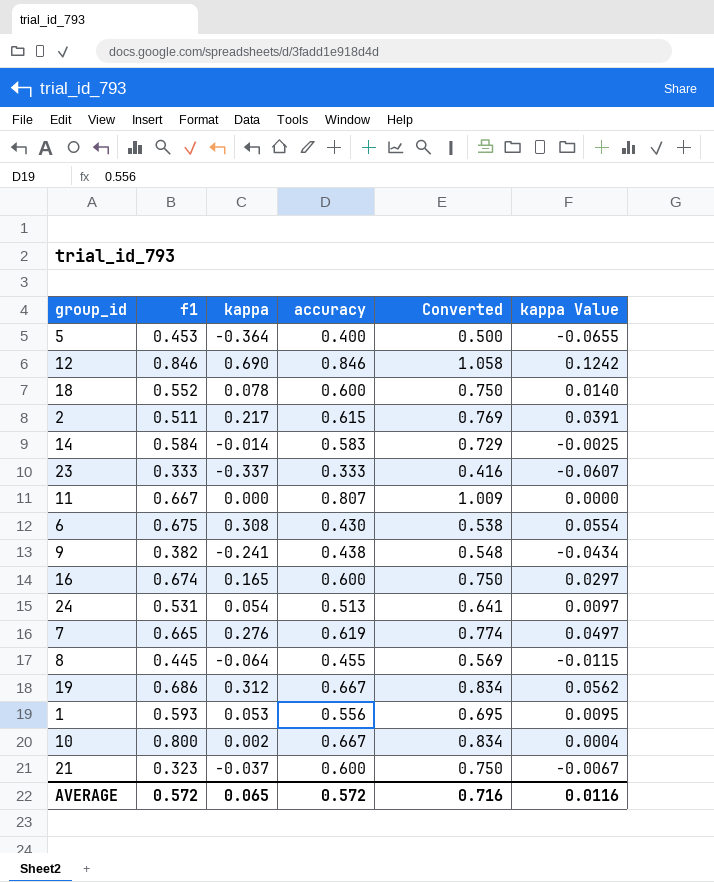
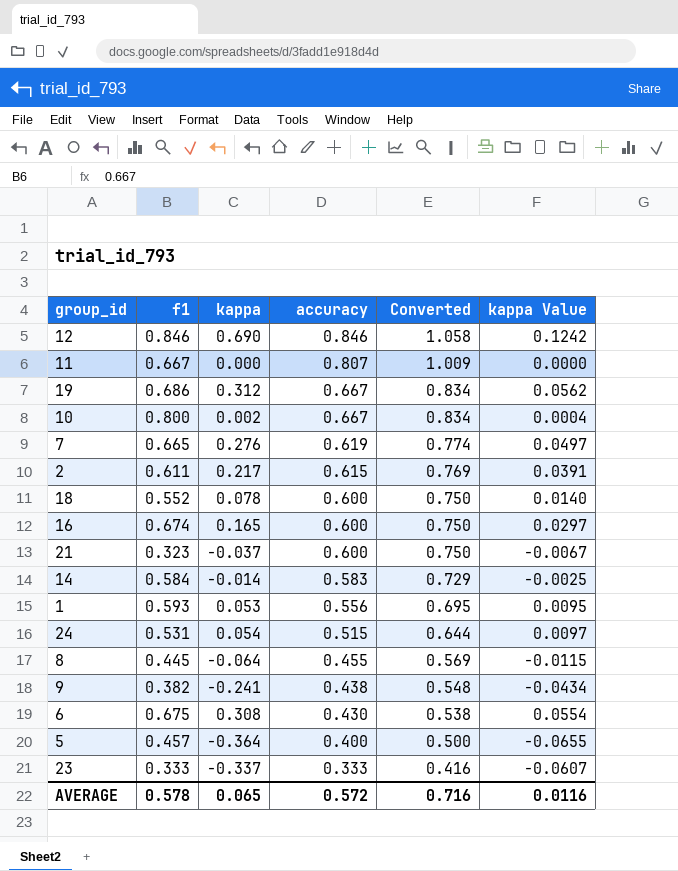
row order: none -> accuracy descending
2 | f1: 0.511 -> 0.611
24 | accuracy: 0.513 -> 0.515
24 | Converted: 0.641 -> 0.644
5 | f1: 0.453 -> 0.457
AVERAGE | f1: 0.572 -> 0.578

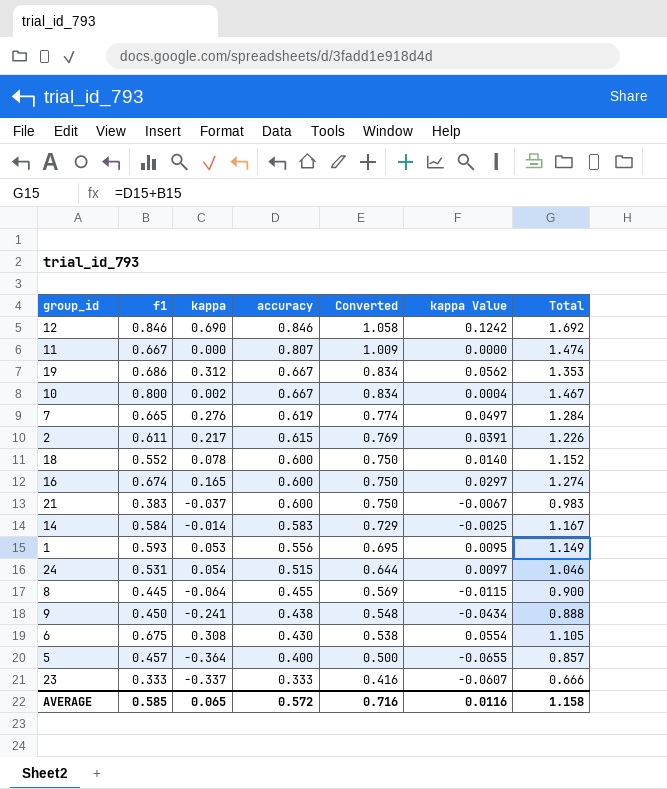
column Total | formula: none -> [f1] + [accuracy]
21 | f1: 0.323 -> 0.383
9 | f1: 0.382 -> 0.450
AVERAGE | f1: 0.578 -> 0.585

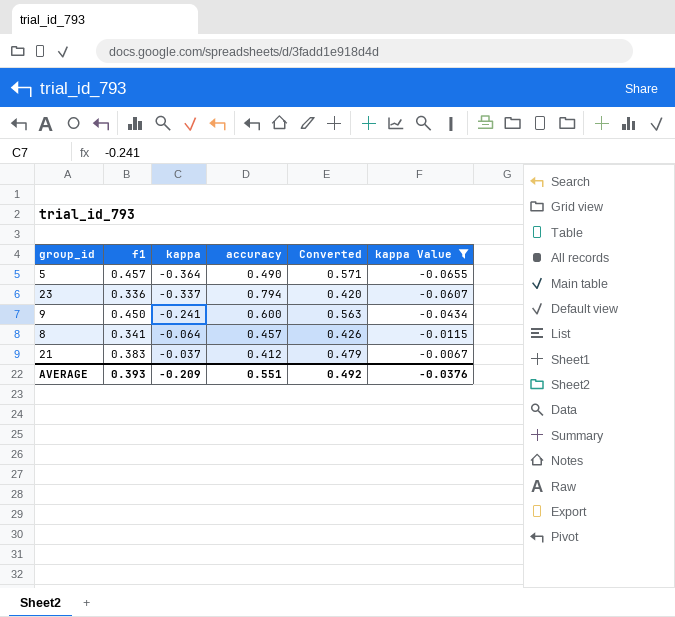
filter: none -> kappa Value <= -0.0067
row order: accuracy descending -> kappa ascending
column Total | formula: [f1] + [accuracy] -> none
column Converted | formula: [accuracy] * 1.25 -> [f1] * 1.25
5 | accuracy: 0.400 -> 0.490
23 | f1: 0.333 -> 0.336
23 | accuracy: 0.333 -> 0.794
9 | accuracy: 0.438 -> 0.600
8 | f1: 0.445 -> 0.341
8 | accuracy: 0.455 -> 0.457
21 | accuracy: 0.600 -> 0.412
AVERAGE | f1: 0.585 -> 0.393
AVERAGE | kappa: 0.065 -> -0.209
AVERAGE | accuracy: 0.572 -> 0.551
AVERAGE | Converted: 0.716 -> 0.492
AVERAGE | kappa Value: 0.0116 -> -0.0376

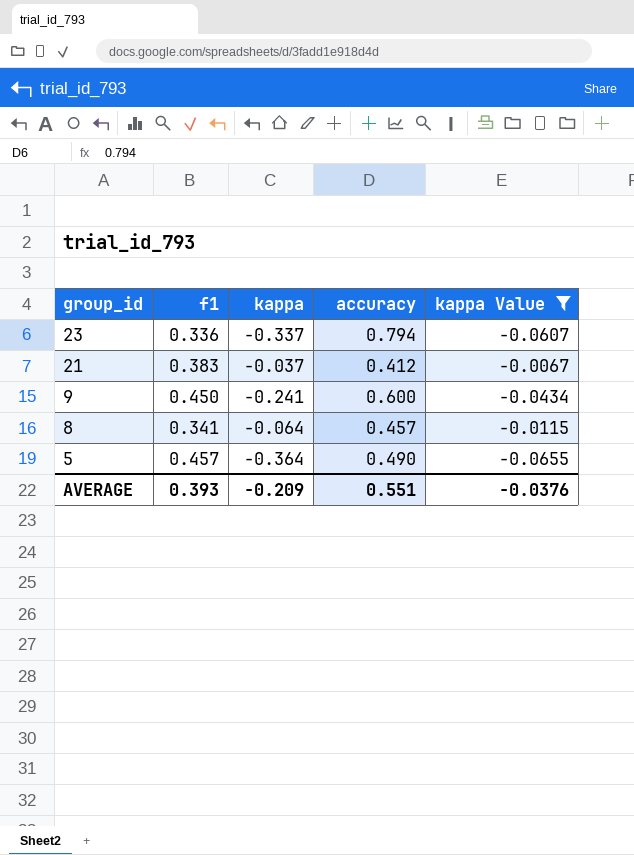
row order: kappa ascending -> group_id descending
column Converted | formula: [f1] * 1.25 -> none

